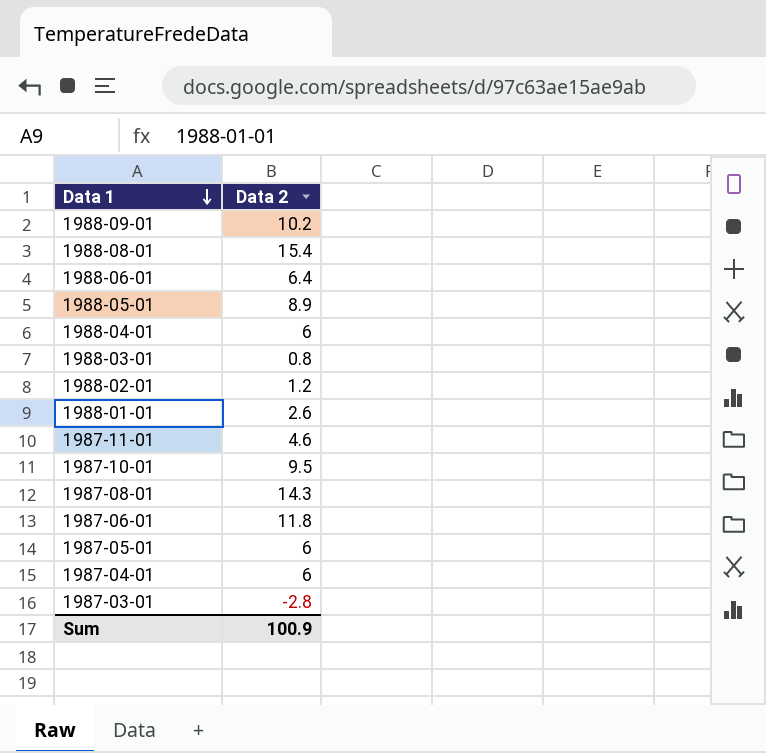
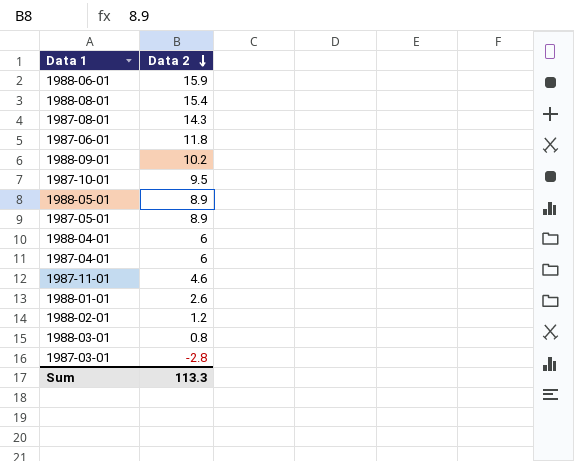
row order: Data 1 descending -> Data 2 descending
1988-06-01 | Data 2: 6.4 -> 15.9
1987-05-01 | Data 2: 6 -> 8.9
Sum | Data 2: 100.9 -> 113.3

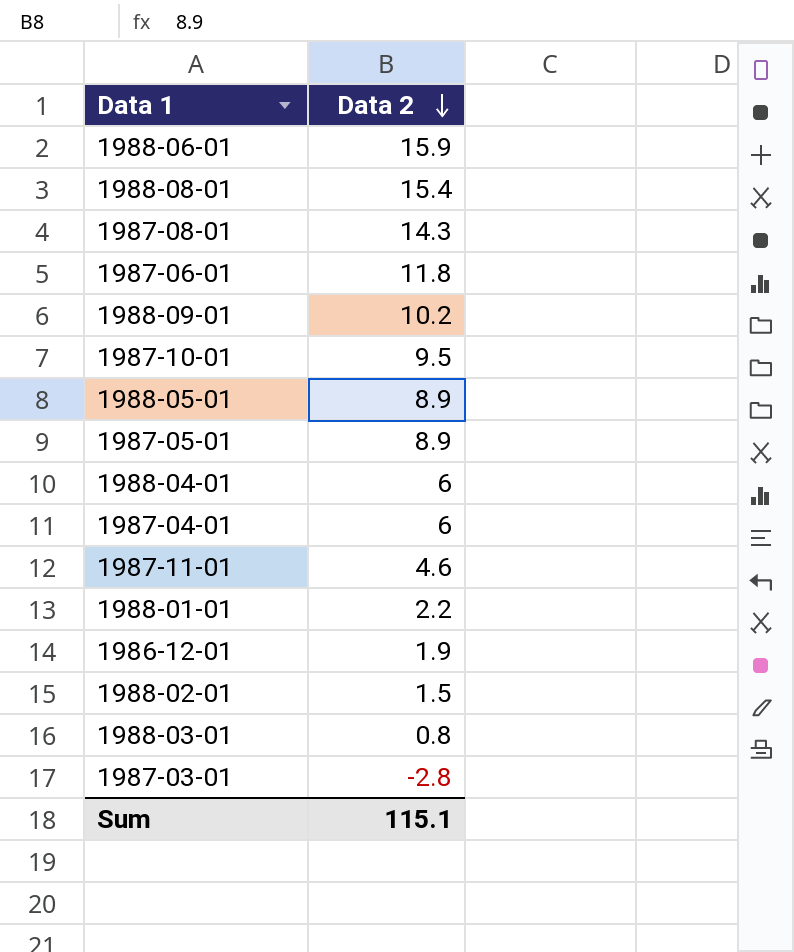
1988-01-01 | Data 2: 2.6 -> 2.2
row 1986-12-01: none -> 1.9
1988-02-01 | Data 2: 1.2 -> 1.5
Sum | Data 2: 113.3 -> 115.1

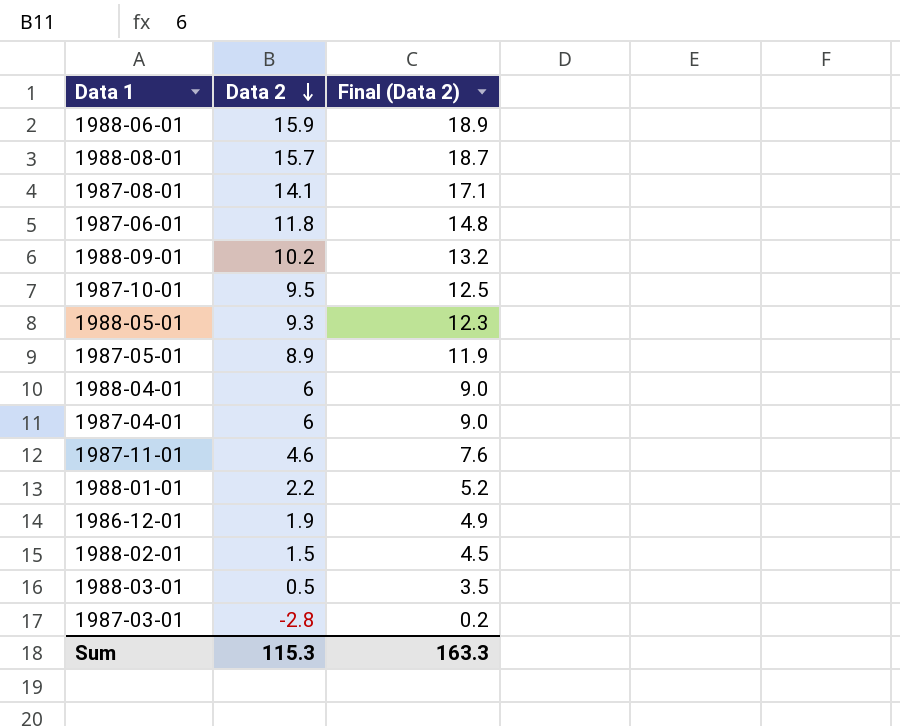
column Final (Data 2) | formula: none -> [Data 2] + 3
1988-08-01 | Data 2: 15.4 -> 15.7
1987-08-01 | Data 2: 14.3 -> 14.1
1988-05-01 | Data 2: 8.9 -> 9.3
1988-03-01 | Data 2: 0.8 -> 0.5
Sum | Data 2: 115.1 -> 115.3

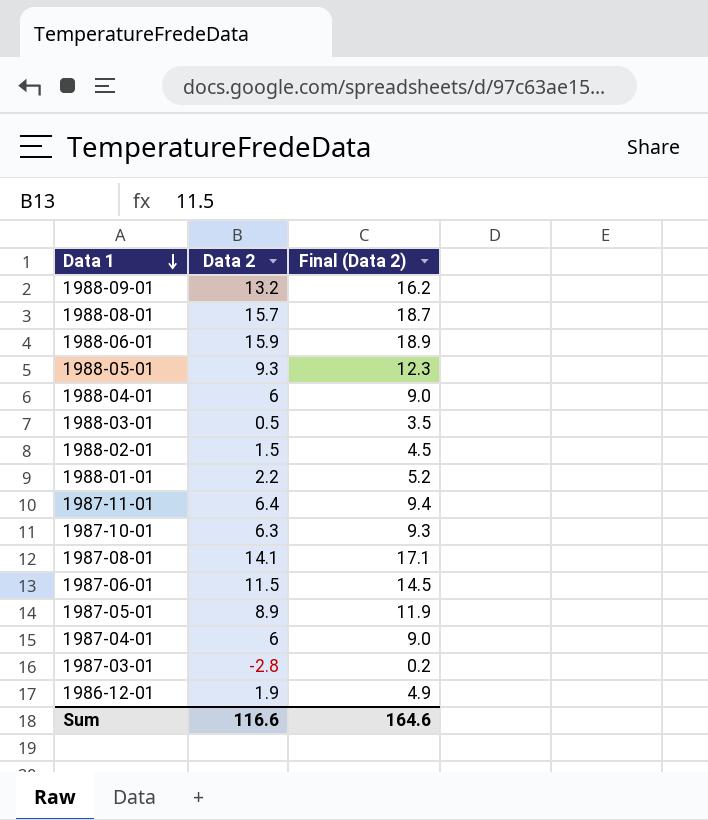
row order: Data 2 descending -> Data 1 descending
1988-09-01 | Data 2: 10.2 -> 13.2
1988-09-01 | Final (Data 2): 13.2 -> 16.2
1987-11-01 | Data 2: 4.6 -> 6.4
1987-11-01 | Final (Data 2): 7.6 -> 9.4
1987-10-01 | Data 2: 9.5 -> 6.3
1987-10-01 | Final (Data 2): 12.5 -> 9.3
1987-06-01 | Data 2: 11.8 -> 11.5
1987-06-01 | Final (Data 2): 14.8 -> 14.5
Sum | Data 2: 115.3 -> 116.6
Sum | Final (Data 2): 163.3 -> 164.6

